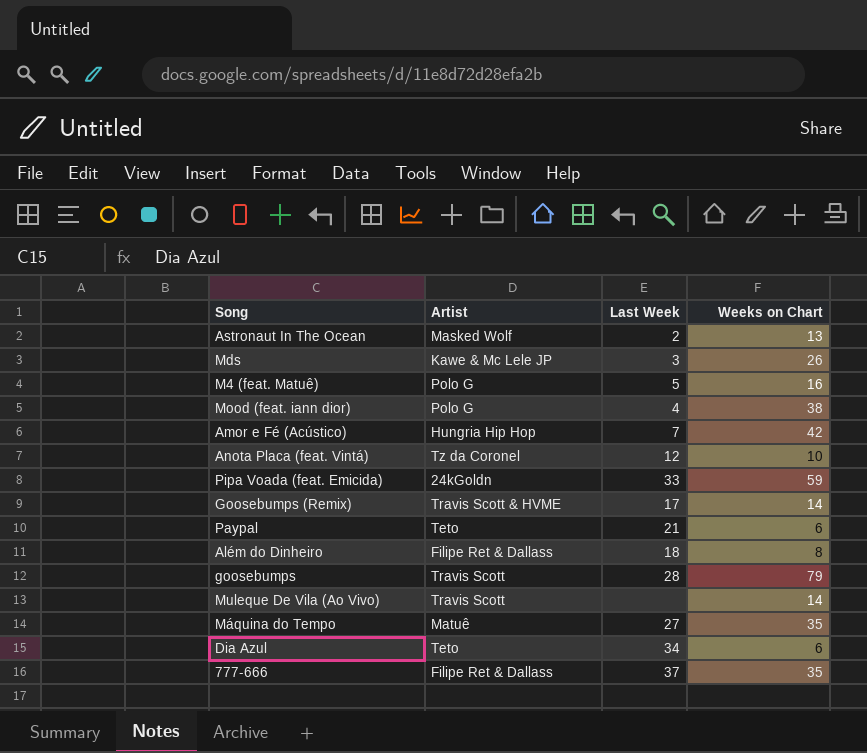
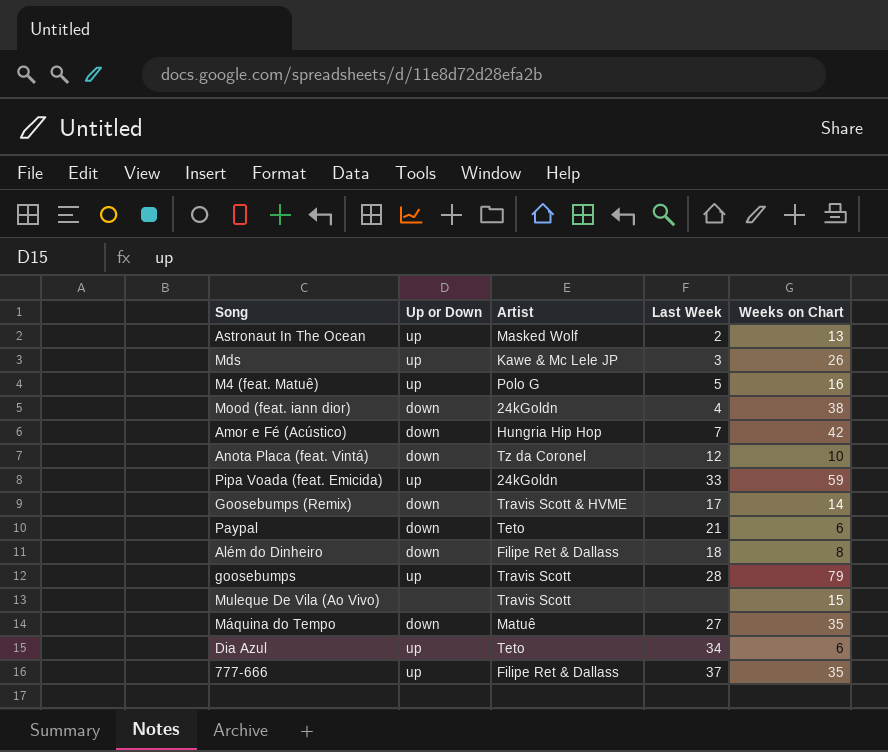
column Up or Down | position: none -> 2
Mood (feat. iann dior) | Artist: Polo G -> 24kGoldn
Muleque De Vila (Ao Vivo) | Weeks on Chart: 14 -> 15

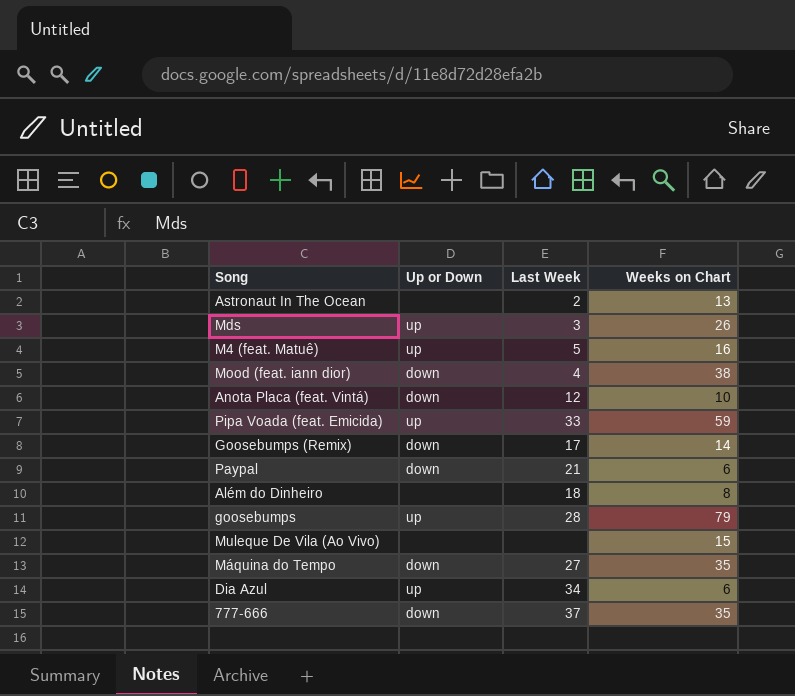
column Artist | position: 3 -> none
row Amor e Fé (Acústico): down | Hungria Hip Hop | 7 | 42 -> none
Astronaut In The Ocean | Up or Down: up -> none
Além do Dinheiro | Up or Down: down -> none
777-666 | Up or Down: up -> down

